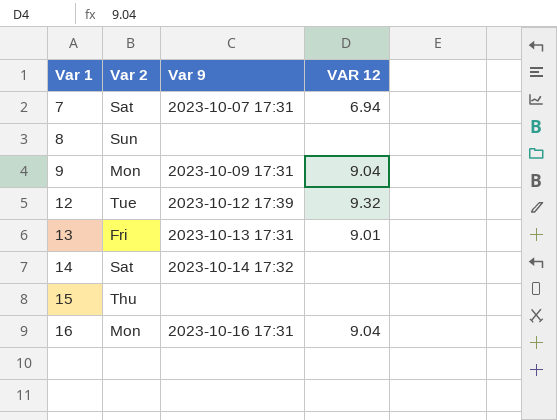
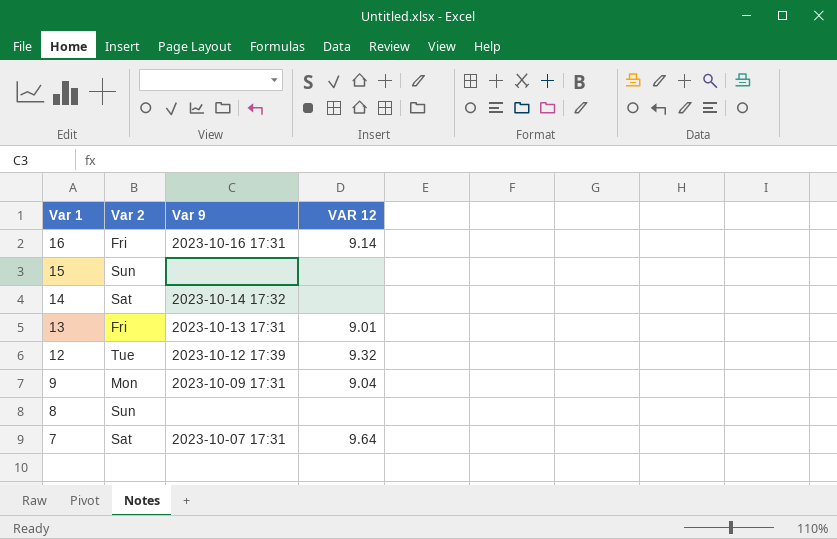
row order: Var 1 ascending -> Var 1 descending
16 | Var 2: Mon -> Fri
16 | VAR 12: 9.04 -> 9.14
15 | Var 2: Thu -> Sun
7 | VAR 12: 6.94 -> 9.64

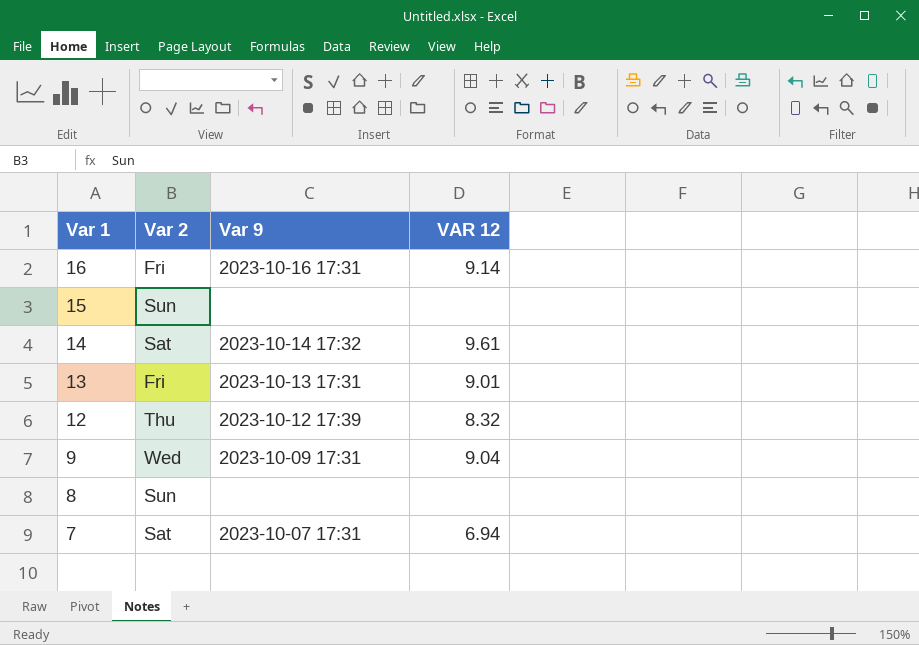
14 | VAR 12: none -> 9.61
12 | Var 2: Tue -> Thu
12 | VAR 12: 9.32 -> 8.32
9 | Var 2: Mon -> Wed
7 | VAR 12: 9.64 -> 6.94

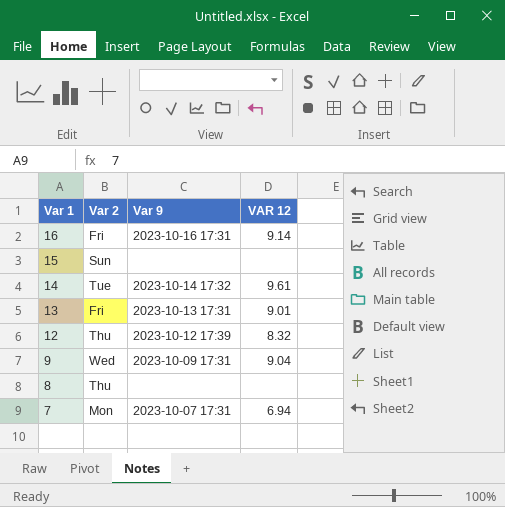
14 | Var 2: Sat -> Tue
8 | Var 2: Sun -> Thu
7 | Var 2: Sat -> Mon

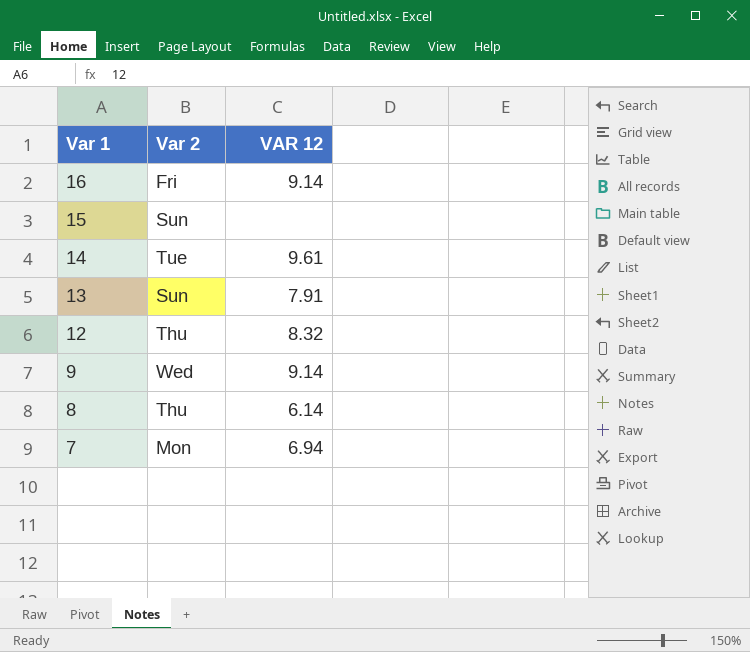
column Var 9 | position: 3 -> none
13 | Var 2: Fri -> Sun
13 | VAR 12: 9.01 -> 7.91
9 | VAR 12: 9.04 -> 9.14
8 | VAR 12: none -> 6.14

